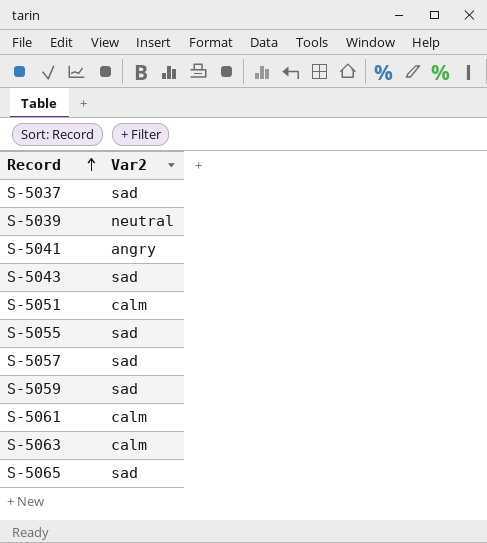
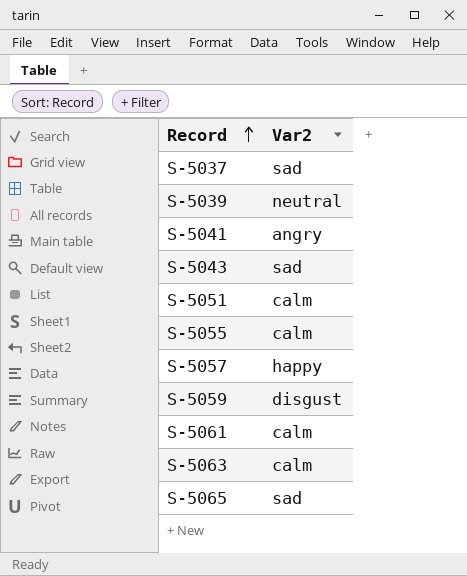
S-5055 | Var2: sad -> calm
S-5057 | Var2: sad -> happy
S-5059 | Var2: sad -> disgust

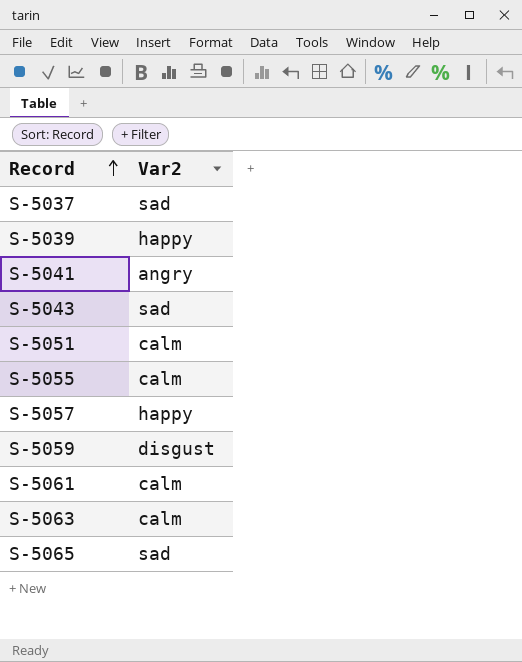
S-5039 | Var2: neutral -> happy

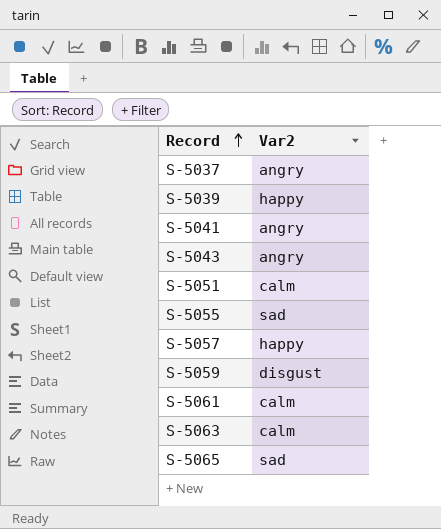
S-5037 | Var2: sad -> angry
S-5043 | Var2: sad -> angry
S-5055 | Var2: calm -> sad

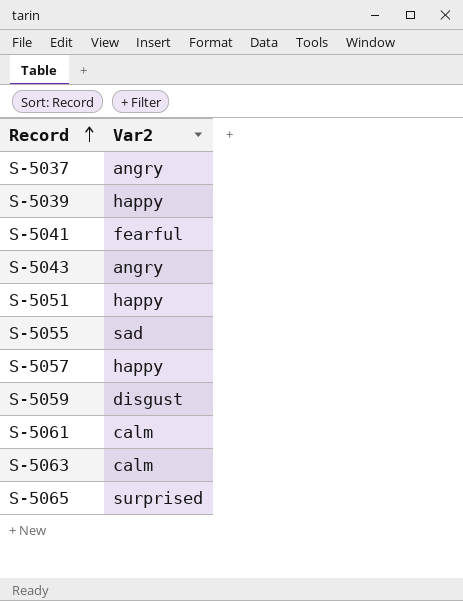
S-5041 | Var2: angry -> fearful
S-5051 | Var2: calm -> happy
S-5065 | Var2: sad -> surprised

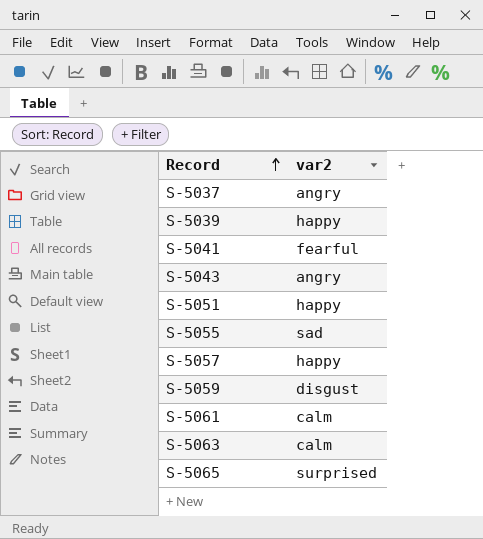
column name: Var2 -> var2

